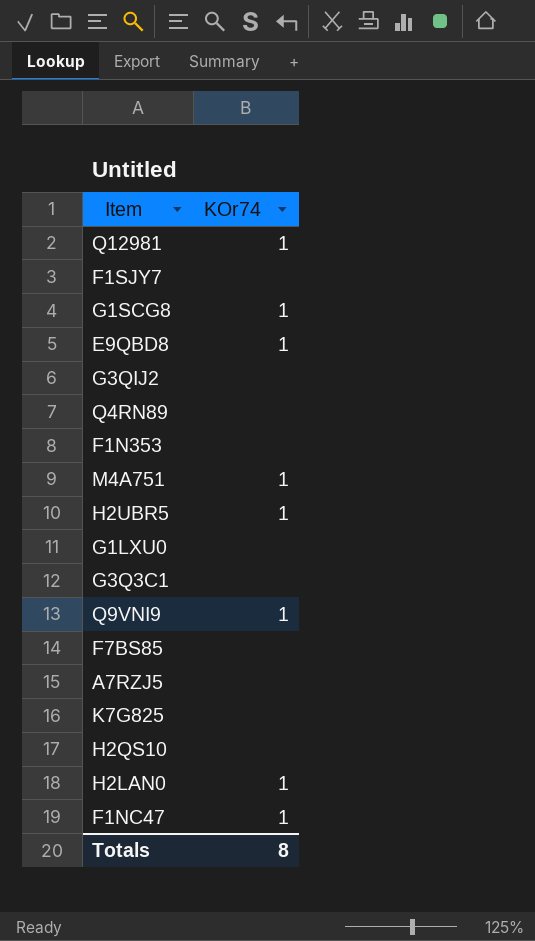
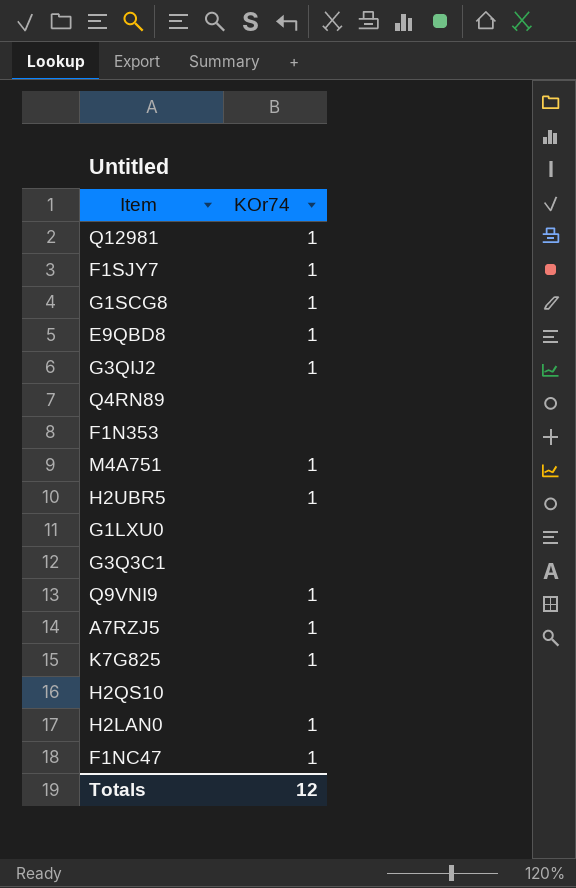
row F7BS85: none -> none
F1SJY7 | KOr74: none -> 1
G3QIJ2 | KOr74: none -> 1
A7RZJ5 | KOr74: none -> 1
K7G825 | KOr74: none -> 1
Totals | KOr74: 8 -> 12

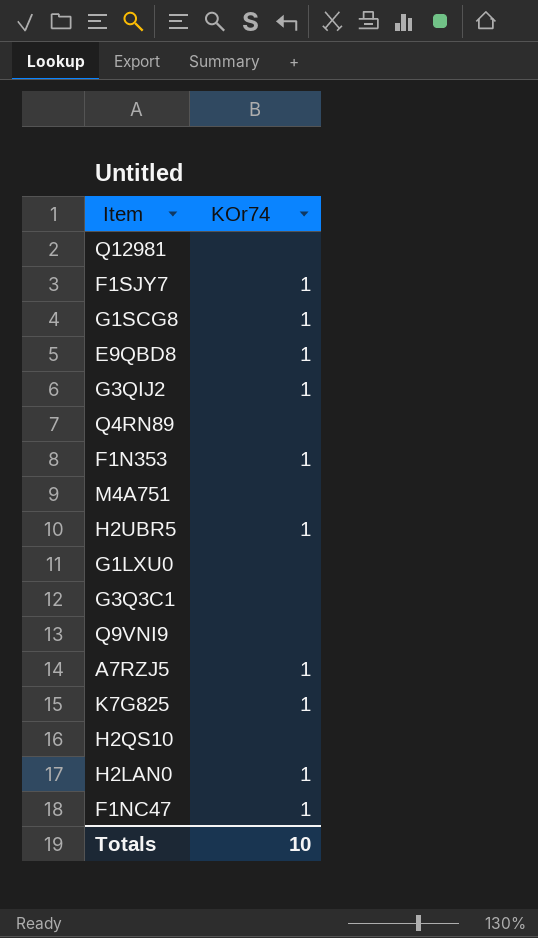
Q12981 | KOr74: 1 -> none
F1N353 | KOr74: none -> 1
M4A751 | KOr74: 1 -> none
Q9VNI9 | KOr74: 1 -> none
Totals | KOr74: 12 -> 10

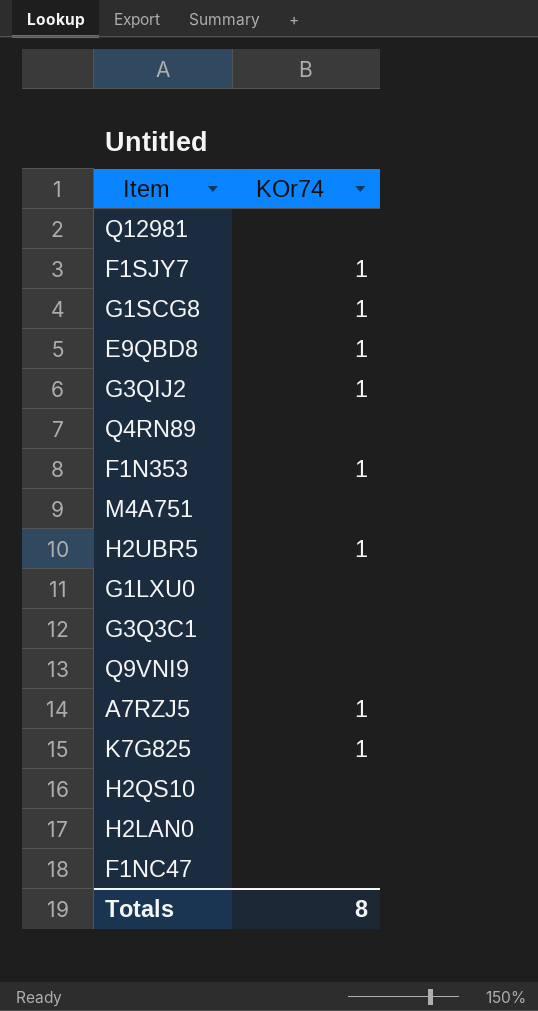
H2LAN0 | KOr74: 1 -> none
F1NC47 | KOr74: 1 -> none
Totals | KOr74: 10 -> 8

